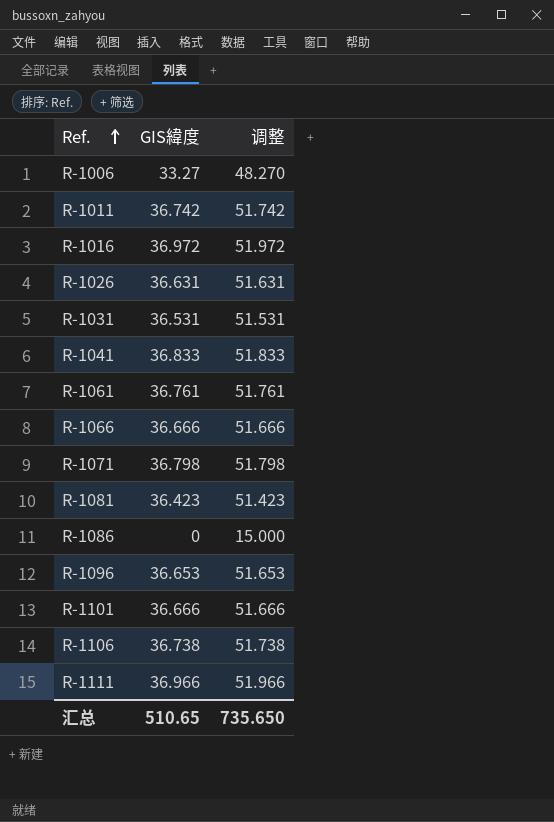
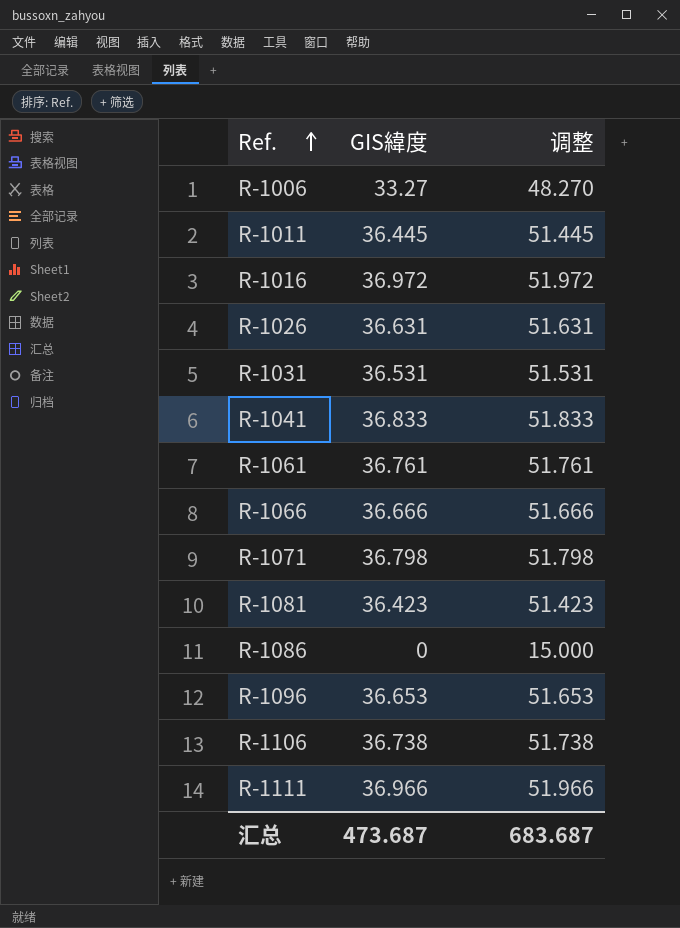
row R-1101: 36.666 | 51.666 -> none
R-1011 | GIS緯度: 36.742 -> 36.445
R-1011 | 调整: 51.742 -> 51.445
汇总 | GIS緯度: 510.65 -> 473.687
汇总 | 调整: 735.650 -> 683.687

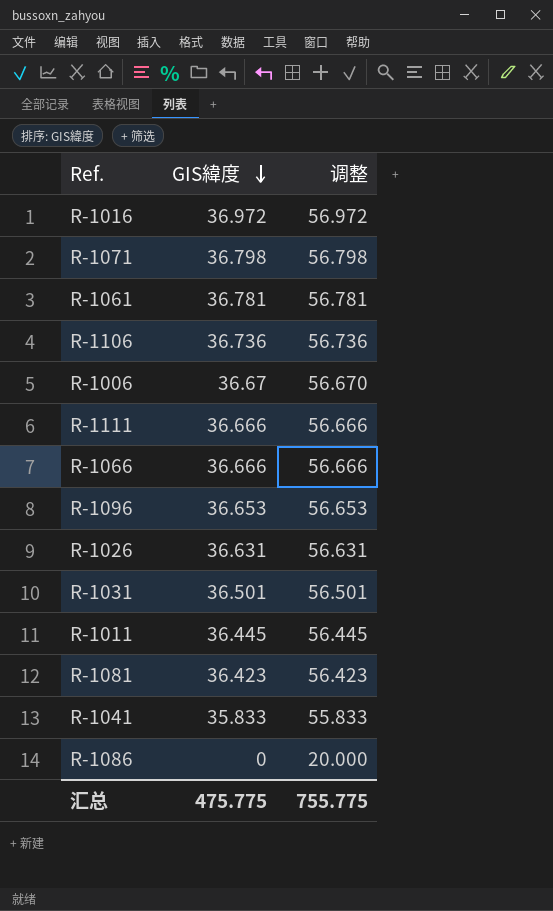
row order: Ref. ascending -> GIS緯度 descending
column 调整 | formula: [GIS緯度] + 15 -> [GIS緯度] + 20
R-1061 | GIS緯度: 36.761 -> 36.781
R-1106 | GIS緯度: 36.738 -> 36.736
R-1006 | GIS緯度: 33.27 -> 36.67
R-1111 | GIS緯度: 36.966 -> 36.666
R-1031 | GIS緯度: 36.531 -> 36.501
R-1041 | GIS緯度: 36.833 -> 35.833
汇总 | GIS緯度: 473.687 -> 475.775
汇总 | 调整: 683.687 -> 755.775

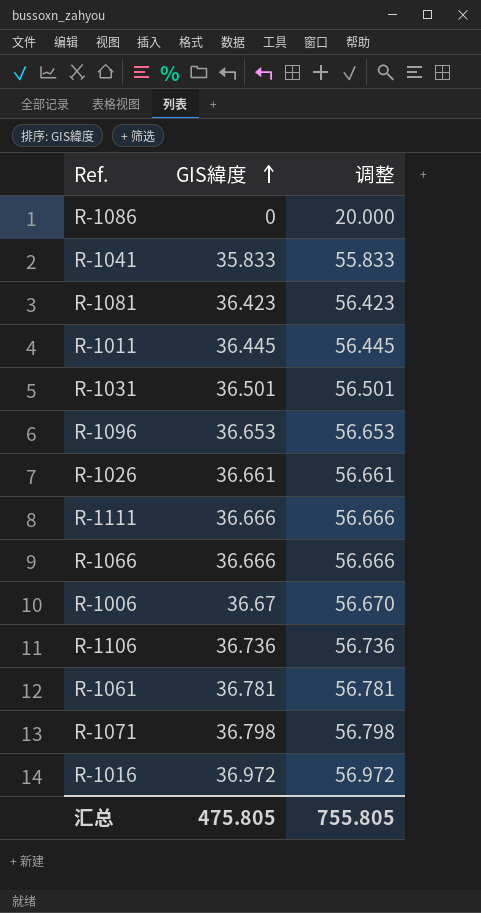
row order: GIS緯度 descending -> GIS緯度 ascending
R-1026 | GIS緯度: 36.631 -> 36.661
R-1026 | 调整: 56.631 -> 56.661
汇总 | GIS緯度: 475.775 -> 475.805
汇总 | 调整: 755.775 -> 755.805

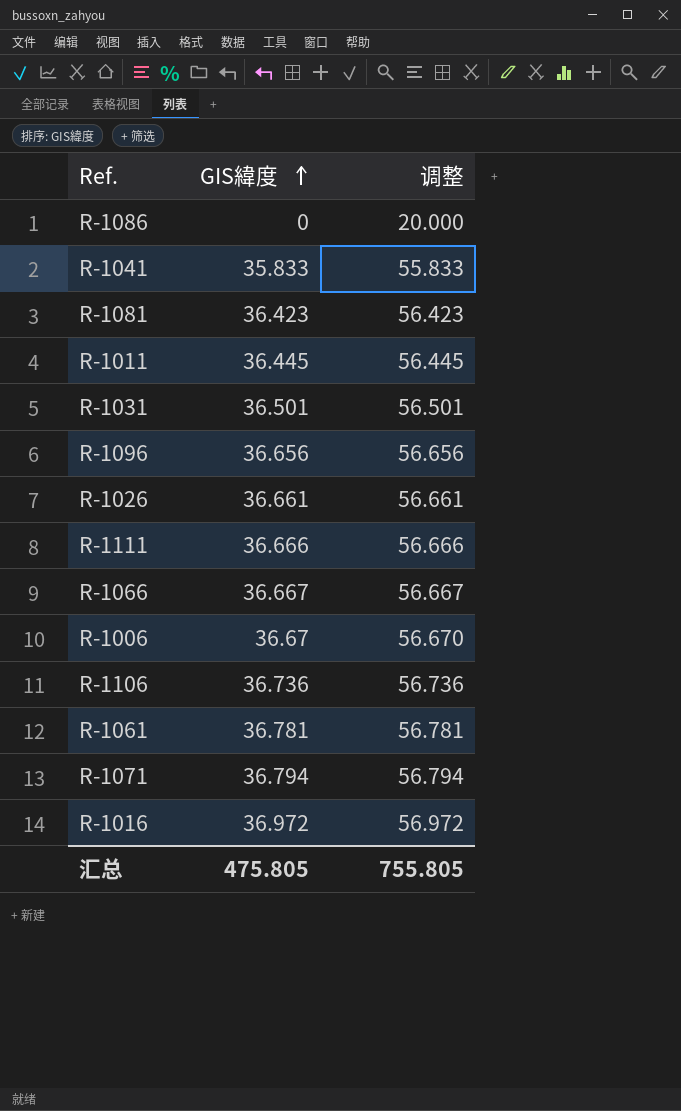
R-1096 | GIS緯度: 36.653 -> 36.656
R-1096 | 调整: 56.653 -> 56.656
R-1066 | GIS緯度: 36.666 -> 36.667
R-1066 | 调整: 56.666 -> 56.667
R-1071 | GIS緯度: 36.798 -> 36.794
R-1071 | 调整: 56.798 -> 56.794

